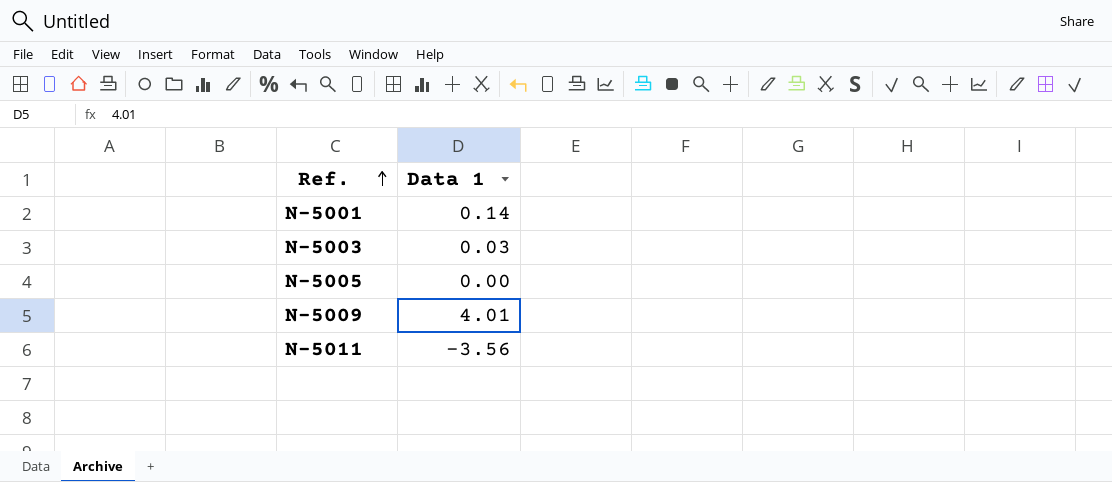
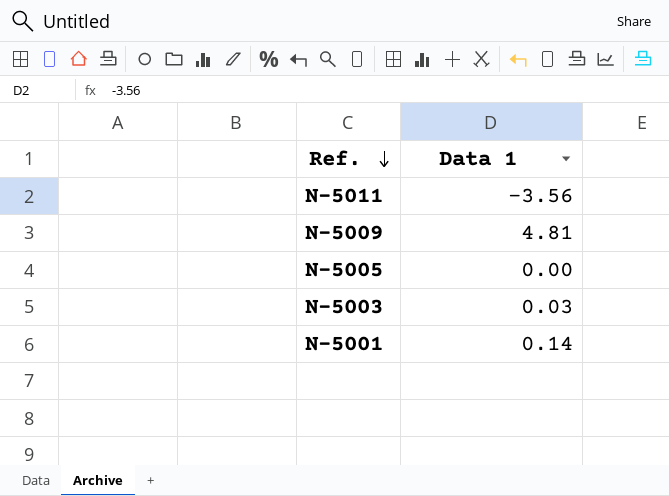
row order: Ref. ascending -> Ref. descending
N-5009 | Data 1: 4.01 -> 4.81

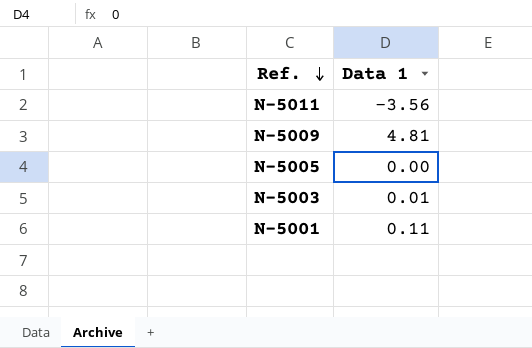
N-5003 | Data 1: 0.03 -> 0.01
N-5001 | Data 1: 0.14 -> 0.11

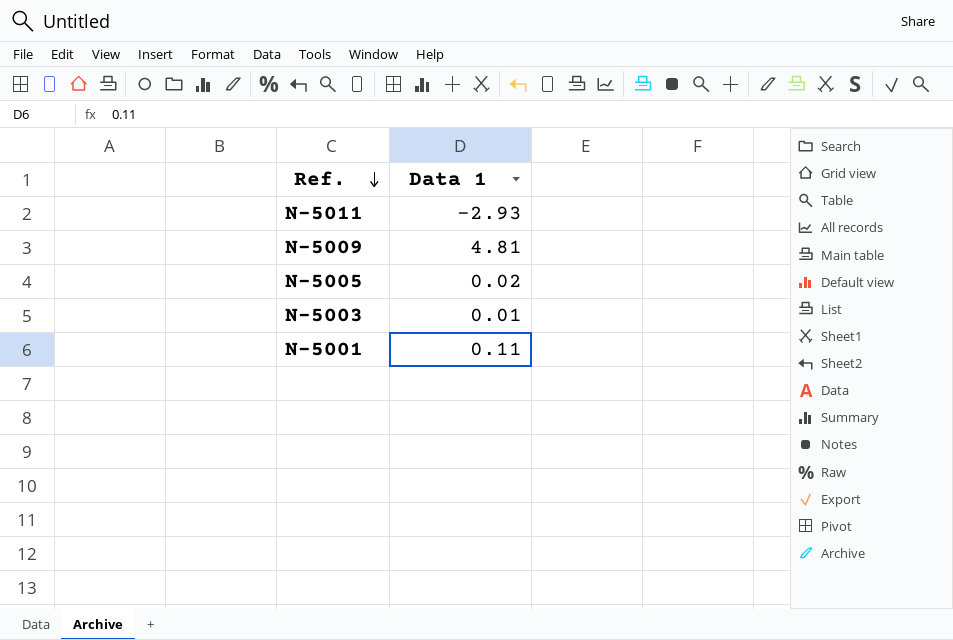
N-5011 | Data 1: -3.56 -> -2.93
N-5005 | Data 1: 0.00 -> 0.02

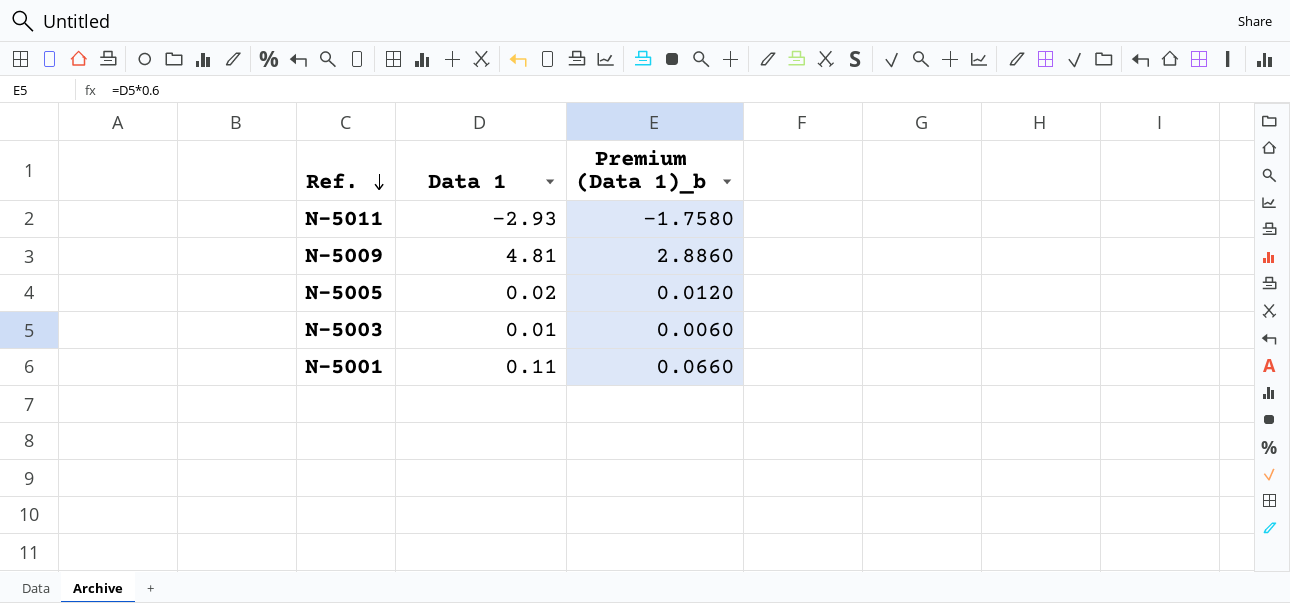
column Premium (Data 1)_b | formula: none -> [Data 1] * 0.6

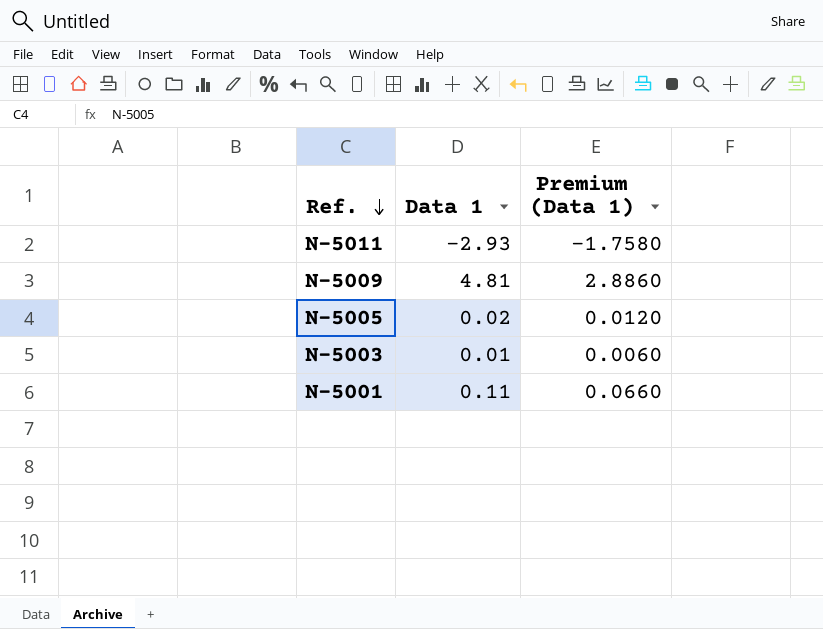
column name: Premium (Data 1)_b -> Premium (Data 1)

